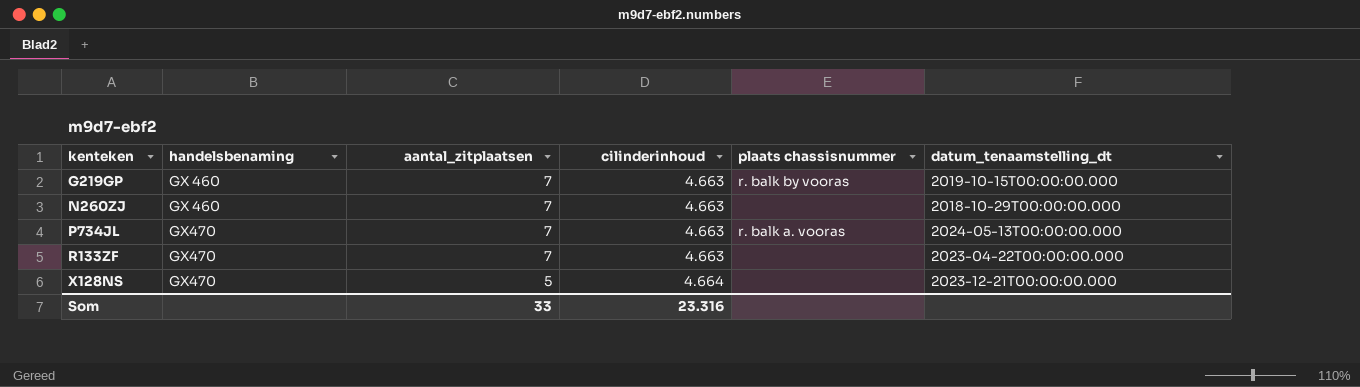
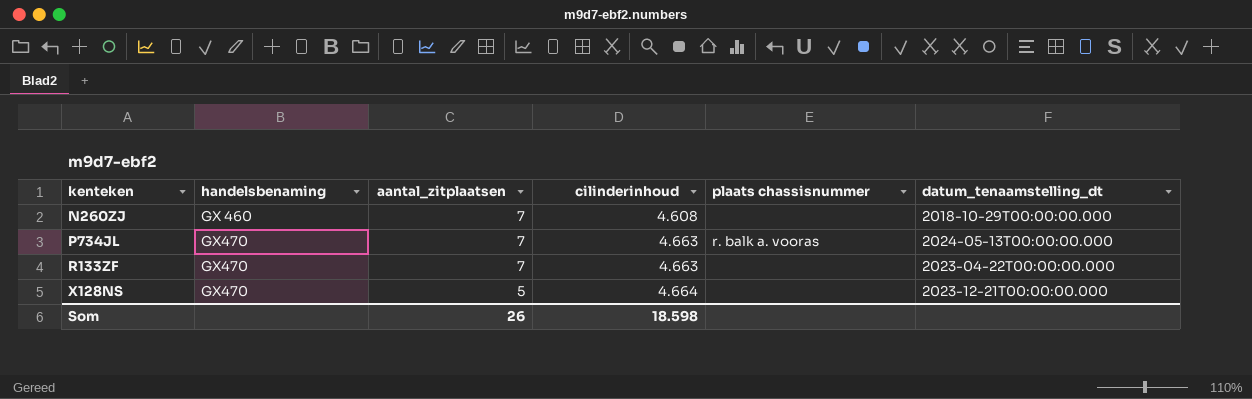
row G219GP: GX 460 | 7 | 4.663 | r. balk by vooras | 2019-10-15T00:00:00.000 -> none
N260ZJ | cilinderinhoud: 4.663 -> 4.608
Som | aantal_zitplaatsen: 33 -> 26
Som | cilinderinhoud: 23.316 -> 18.598

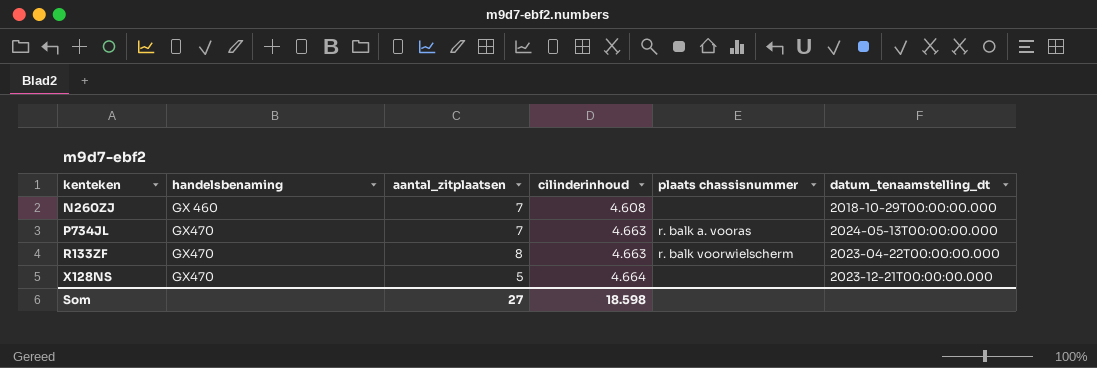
R133ZF | aantal_zitplaatsen: 7 -> 8
R133ZF | plaats chassisnummer: none -> r. balk voorwielscherm
Som | aantal_zitplaatsen: 26 -> 27

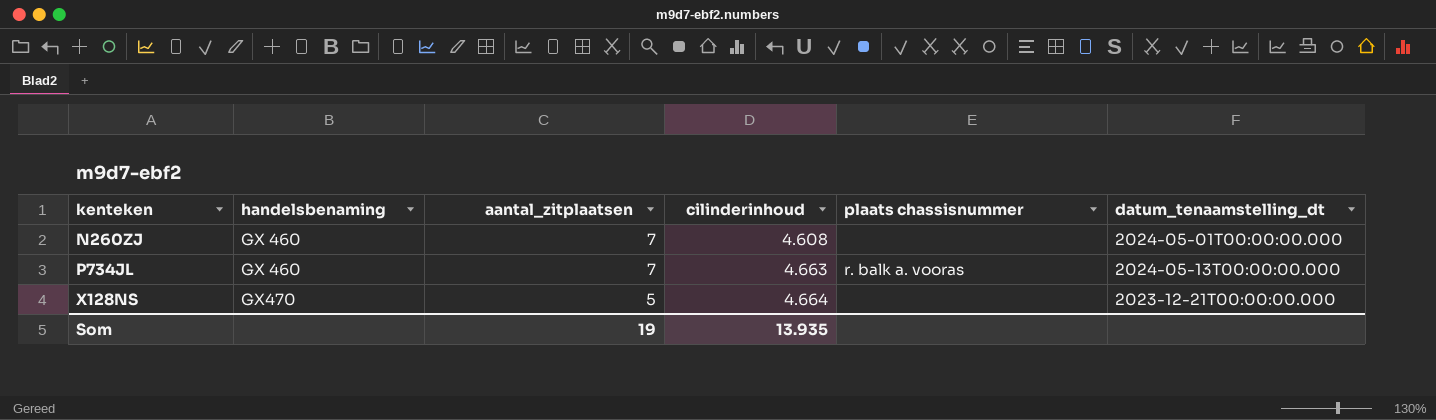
row R133ZF: GX470 | 8 | 4.663 | r. balk voorwielscherm | 2023-04-22T00:00:00.000 -> none
N260ZJ | datum_tenaamstelling_dt: 2018-10-29T00:00:00.000 -> 2024-05-01T00:00:00.000
P734JL | handelsbenaming: GX470 -> GX 460
Som | aantal_zitplaatsen: 27 -> 19
Som | cilinderinhoud: 18.598 -> 13.935

